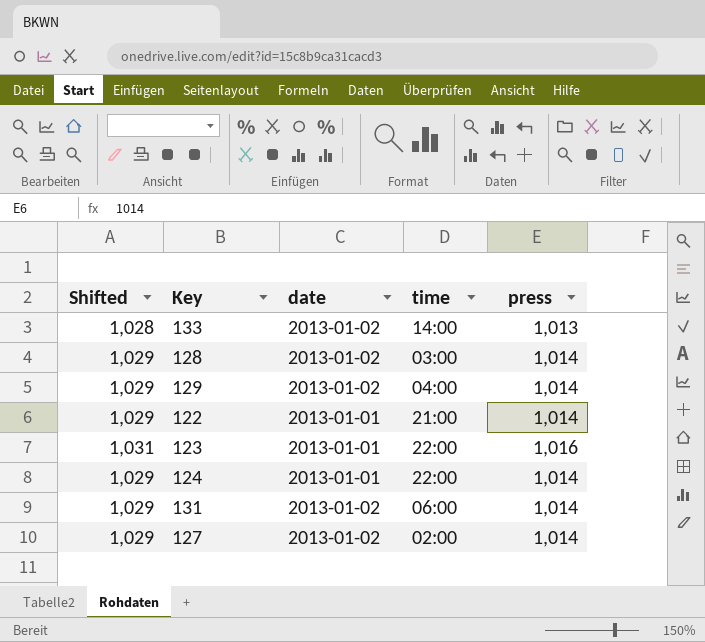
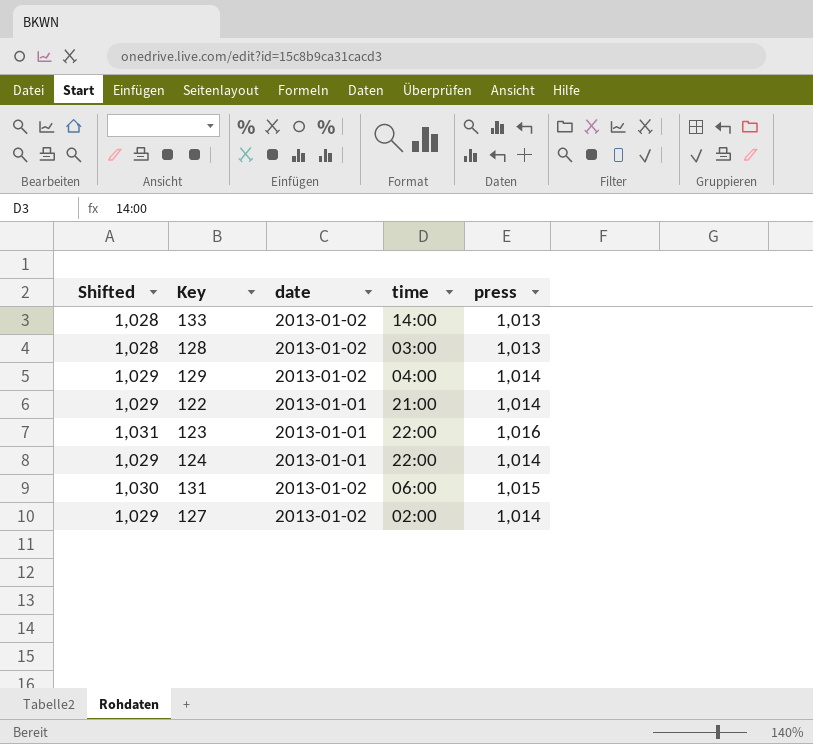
128 | Shifted: 1,029 -> 1,028
128 | press: 1,014 -> 1,013
131 | Shifted: 1,029 -> 1,030
131 | press: 1,014 -> 1,015

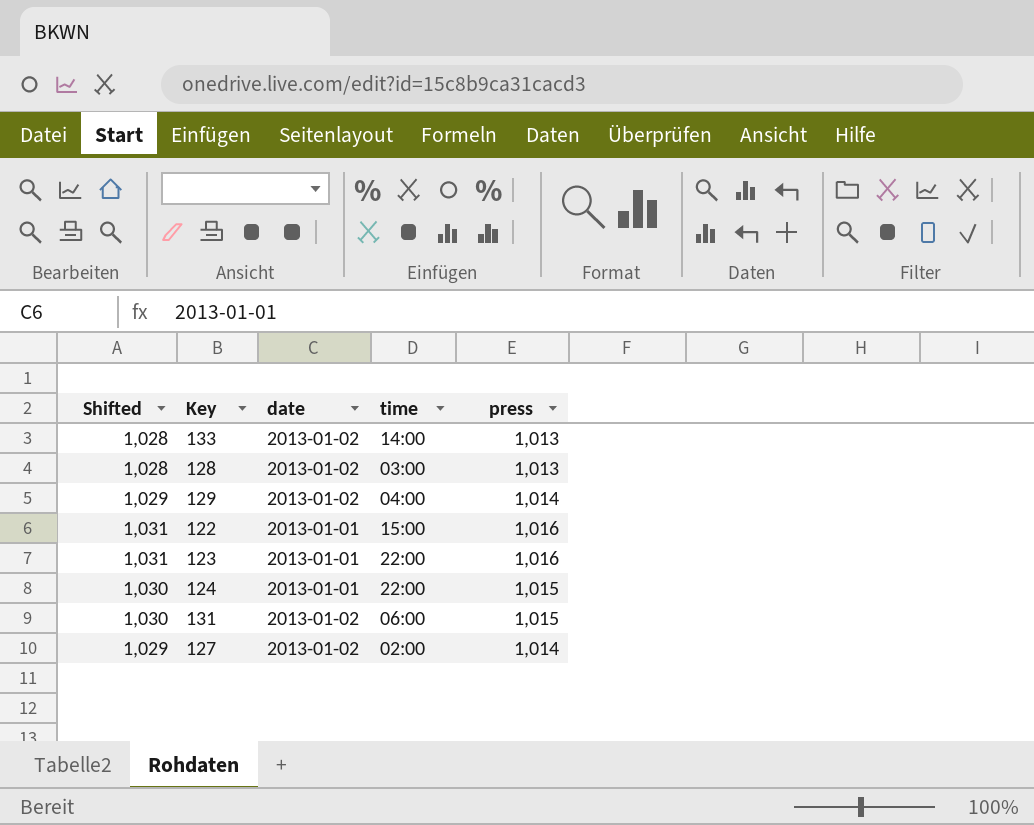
122 | Shifted: 1,029 -> 1,031
122 | time: 21:00 -> 15:00
122 | press: 1,014 -> 1,016
124 | Shifted: 1,029 -> 1,030
124 | press: 1,014 -> 1,015

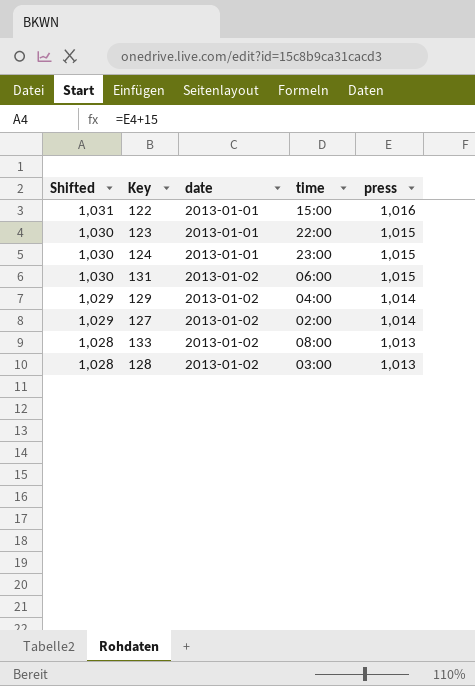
row order: none -> Shifted descending
123 | Shifted: 1,031 -> 1,030
123 | press: 1,016 -> 1,015
124 | time: 22:00 -> 23:00
133 | time: 14:00 -> 08:00

